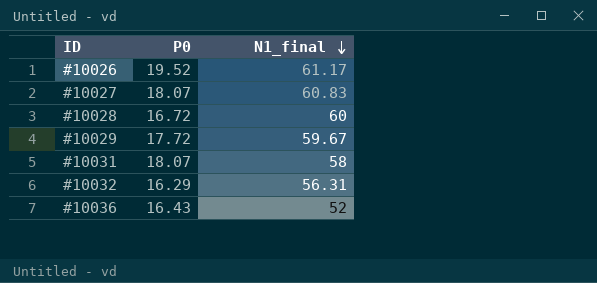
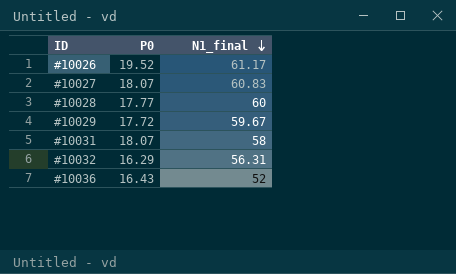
#10028 | P0: 16.72 -> 17.77

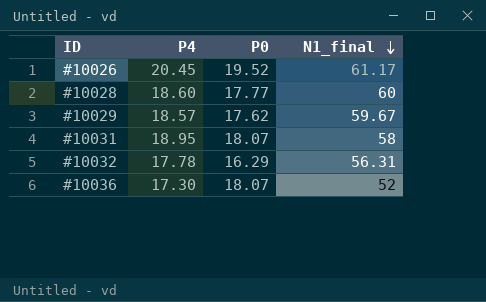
column P4 | position: none -> 2
row #10027: 18.07 | 60.83 -> none
#10029 | P0: 17.72 -> 17.62
#10036 | P0: 16.43 -> 18.07

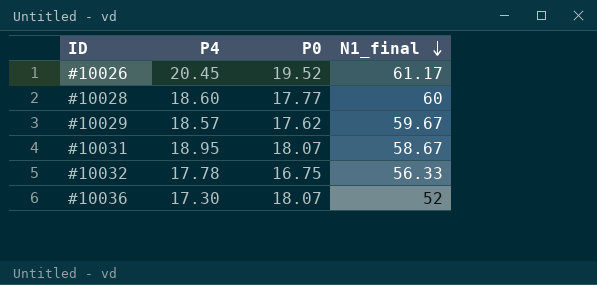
#10031 | N1_final: 58 -> 58.67
#10032 | P0: 16.29 -> 16.75
#10032 | N1_final: 56.31 -> 56.33

